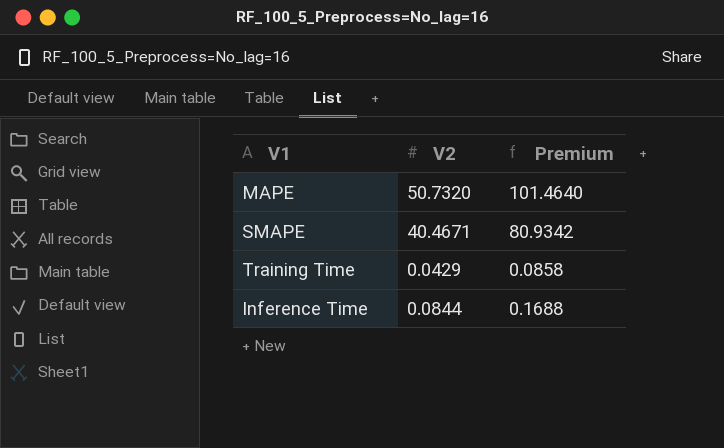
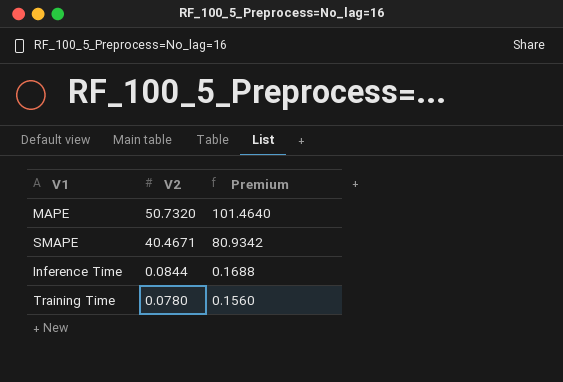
row order: none -> V2 descending
Training Time | V2: 0.0429 -> 0.0780
Training Time | Premium: 0.0858 -> 0.1560

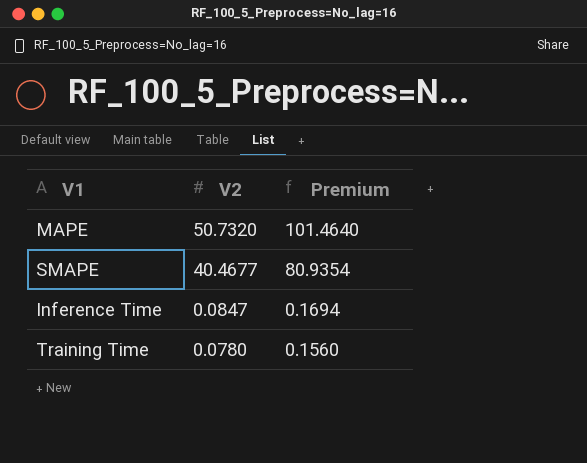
SMAPE | V2: 40.4671 -> 40.4677
SMAPE | Premium: 80.9342 -> 80.9354
Inference Time | V2: 0.0844 -> 0.0847
Inference Time | Premium: 0.1688 -> 0.1694

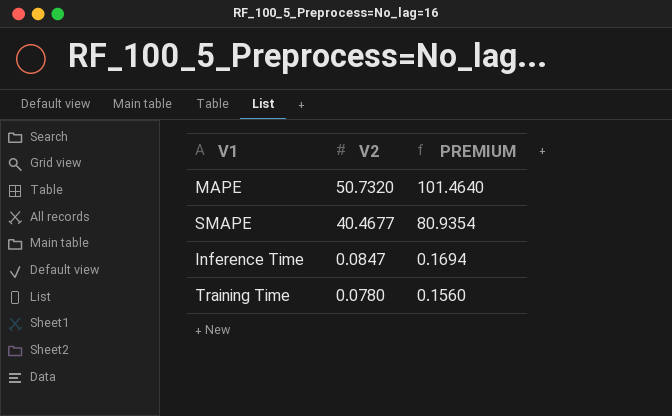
column name: Premium -> PREMIUM

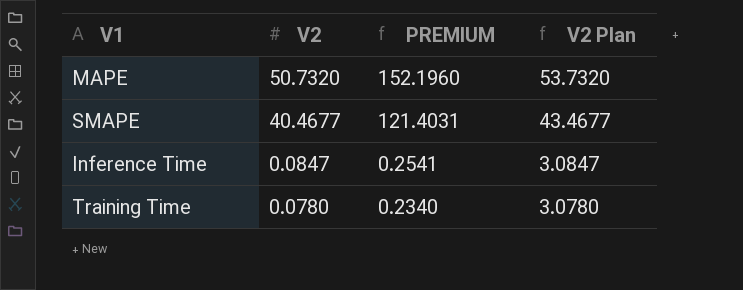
column PREMIUM | formula: [V2] * 2 -> [V2] * 3
column V2 Plan | formula: none -> [V2] + 3

